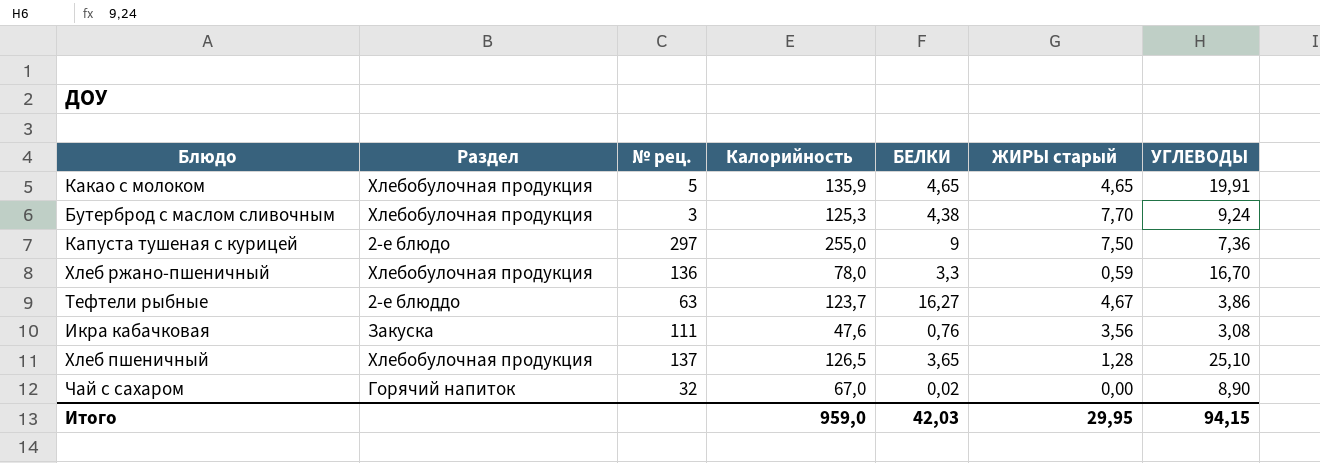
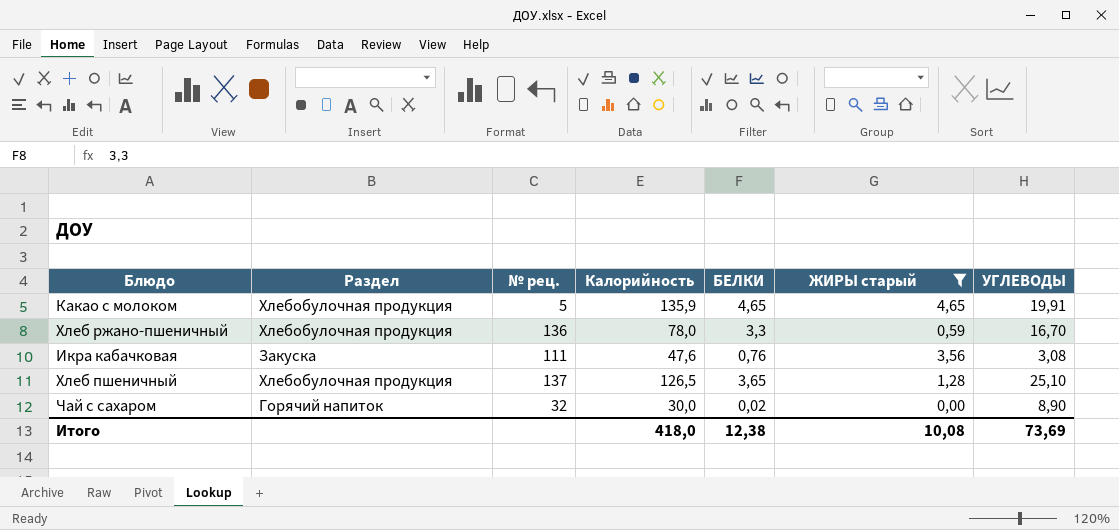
filter: none -> ЖИРЫ старый <= 4,65
Чай с сахаром | Калорийность: 67,0 -> 30,0
Итого | Калорийность: 959,0 -> 418,0
Итого | БЕЛКИ: 42,03 -> 12,38
Итого | ЖИРЫ старый: 29,95 -> 10,08
Итого | УГЛЕВОДЫ: 94,15 -> 73,69

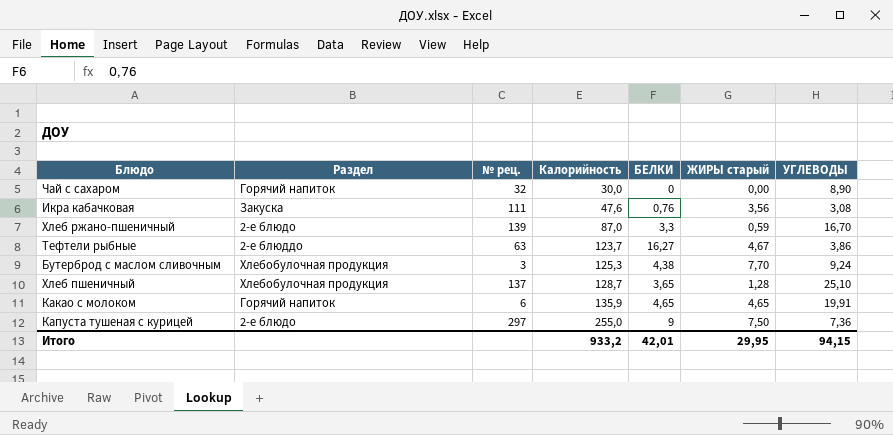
filter: ЖИРЫ старый <= 4,65 -> none
row order: none -> Калорийность ascending
Чай с сахаром | БЕЛКИ: 0,02 -> 0
Хлеб ржано-пшеничный | Раздел: Хлебобулочная продукция -> 2-е блюдо
Хлеб ржано-пшеничный | № рец.: 136 -> 139
Хлеб ржано-пшеничный | Калорийность: 78,0 -> 87,0
Хлеб пшеничный | Калорийность: 126,5 -> 128,7
Какао с молоком | Раздел: Хлебобулочная продукция -> Горячий напиток
Какао с молоком | № рец.: 5 -> 6
Итого | Калорийность: 418,0 -> 933,2
Итого | БЕЛКИ: 12,38 -> 42,01
Итого | ЖИРЫ старый: 10,08 -> 29,95
Итого | УГЛЕВОДЫ: 73,69 -> 94,15

